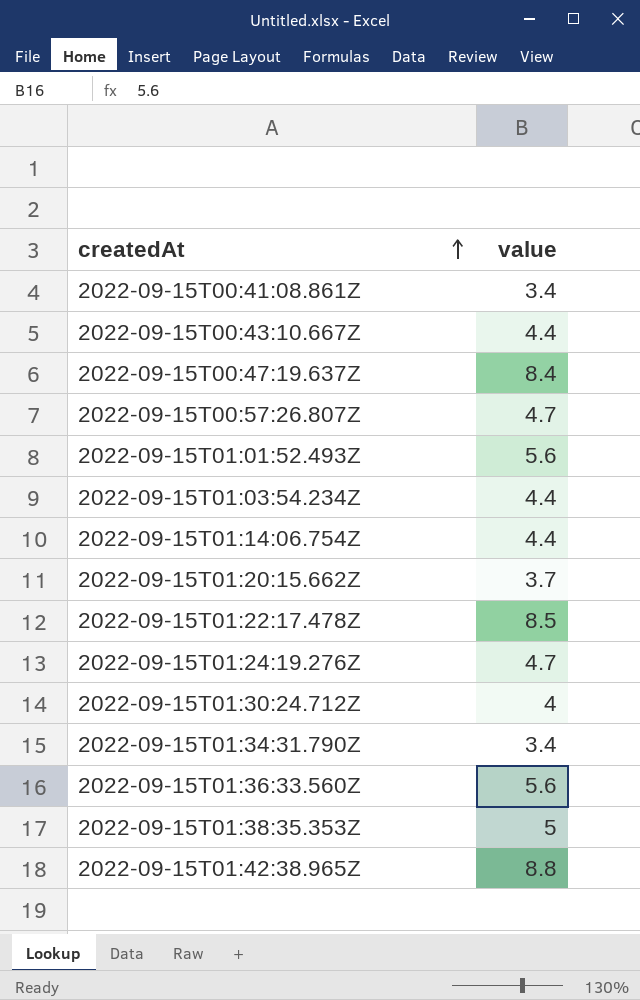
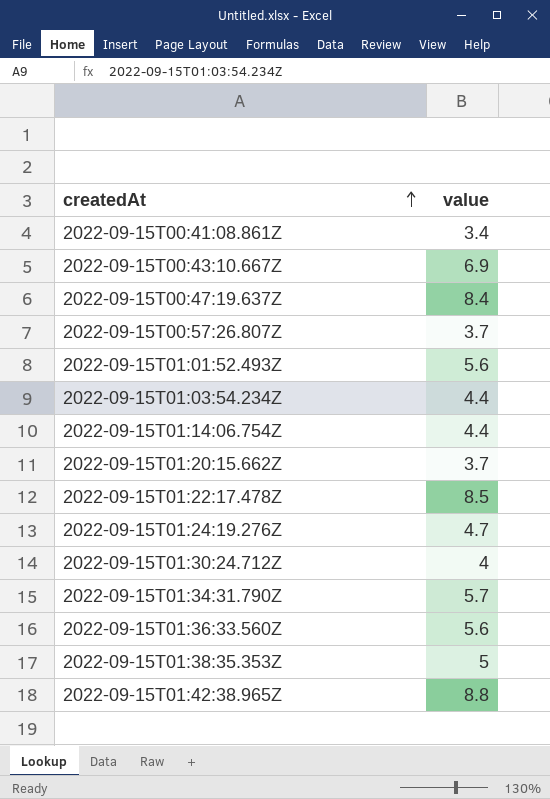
2022-09-15T00:43:10.667Z | value: 4.4 -> 6.9
2022-09-15T00:57:26.807Z | value: 4.7 -> 3.7
2022-09-15T01:34:31.790Z | value: 3.4 -> 5.7

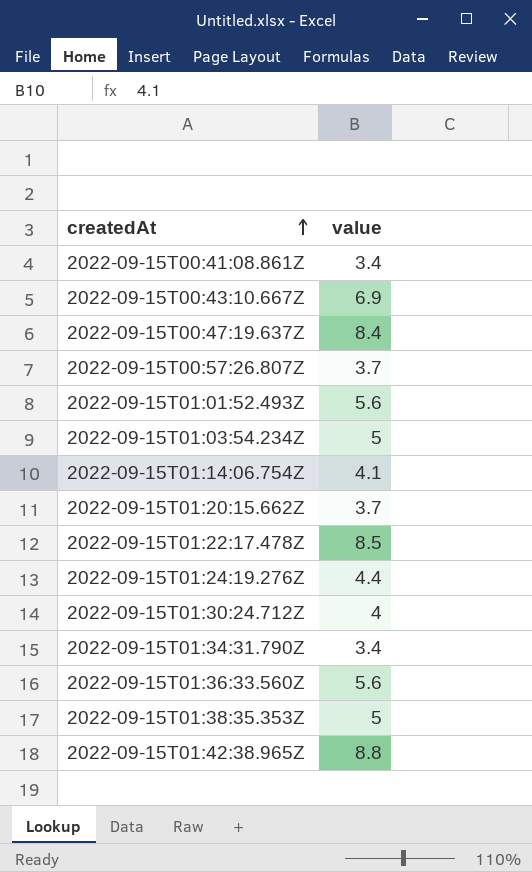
2022-09-15T01:03:54.234Z | value: 4.4 -> 5
2022-09-15T01:14:06.754Z | value: 4.4 -> 4.1
2022-09-15T01:24:19.276Z | value: 4.7 -> 4.4
2022-09-15T01:34:31.790Z | value: 5.7 -> 3.4

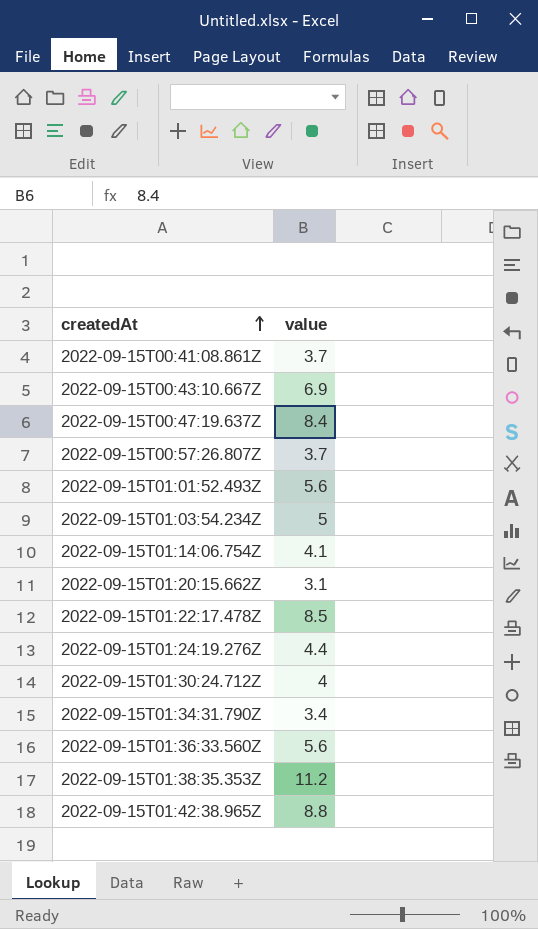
2022-09-15T00:41:08.861Z | value: 3.4 -> 3.7
2022-09-15T01:20:15.662Z | value: 3.7 -> 3.1
2022-09-15T01:38:35.353Z | value: 5 -> 11.2

